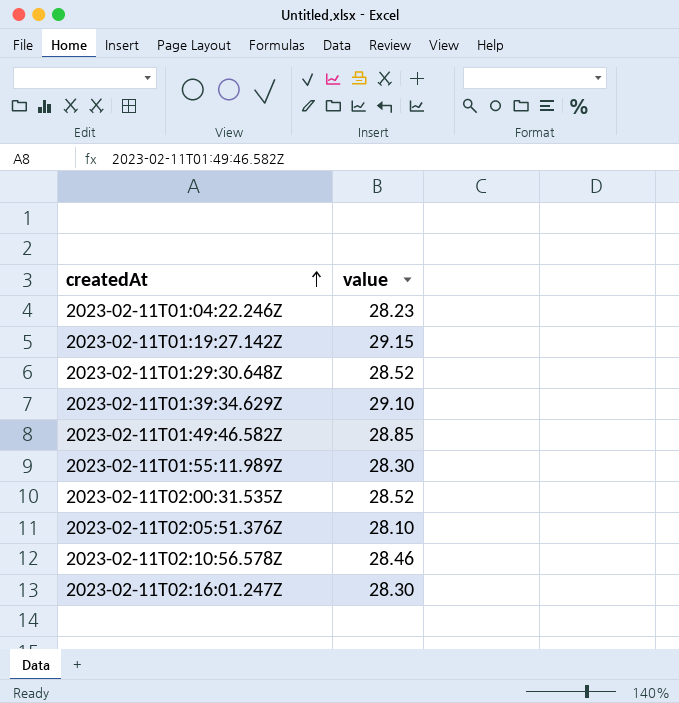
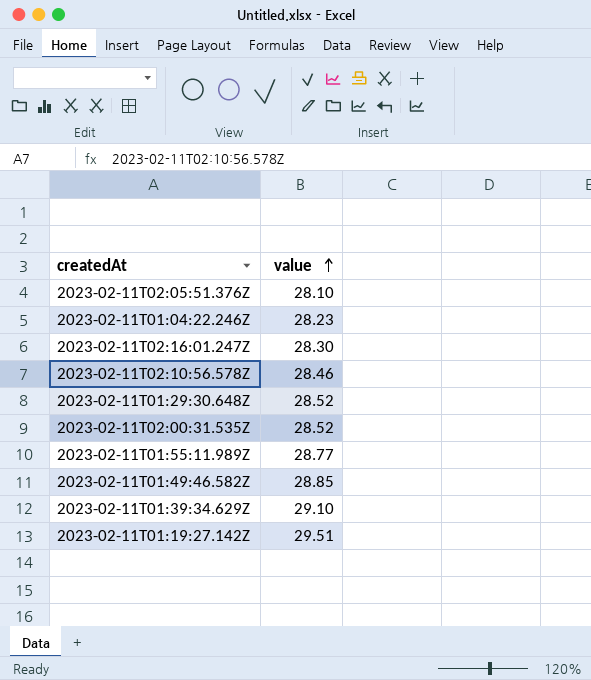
row order: createdAt ascending -> value ascending
2023-02-11T01:55:11.989Z | value: 28.30 -> 28.77
2023-02-11T01:19:27.142Z | value: 29.15 -> 29.51

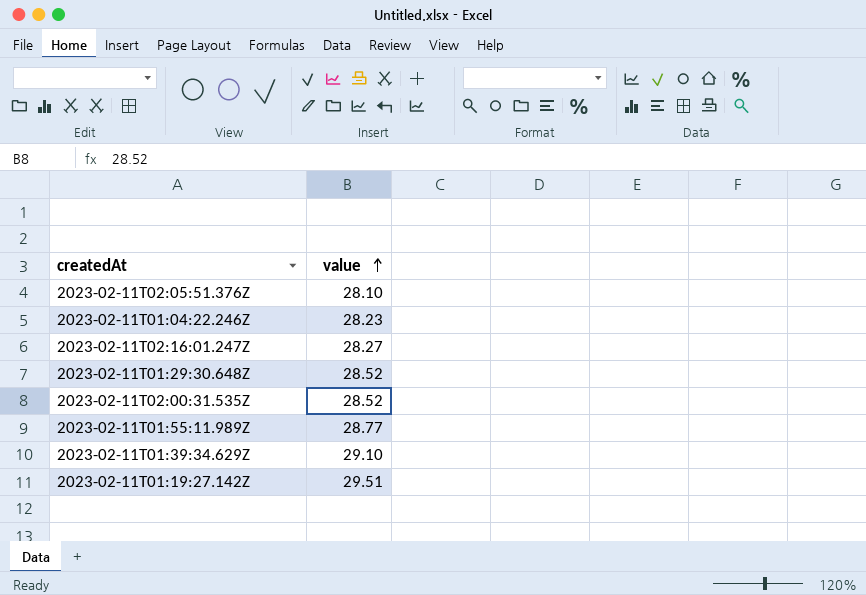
row 2023-02-11T02:10:56.578Z: 28.46 -> none
row 2023-02-11T01:49:46.582Z: 28.85 -> none
2023-02-11T02:16:01.247Z | value: 28.30 -> 28.27

